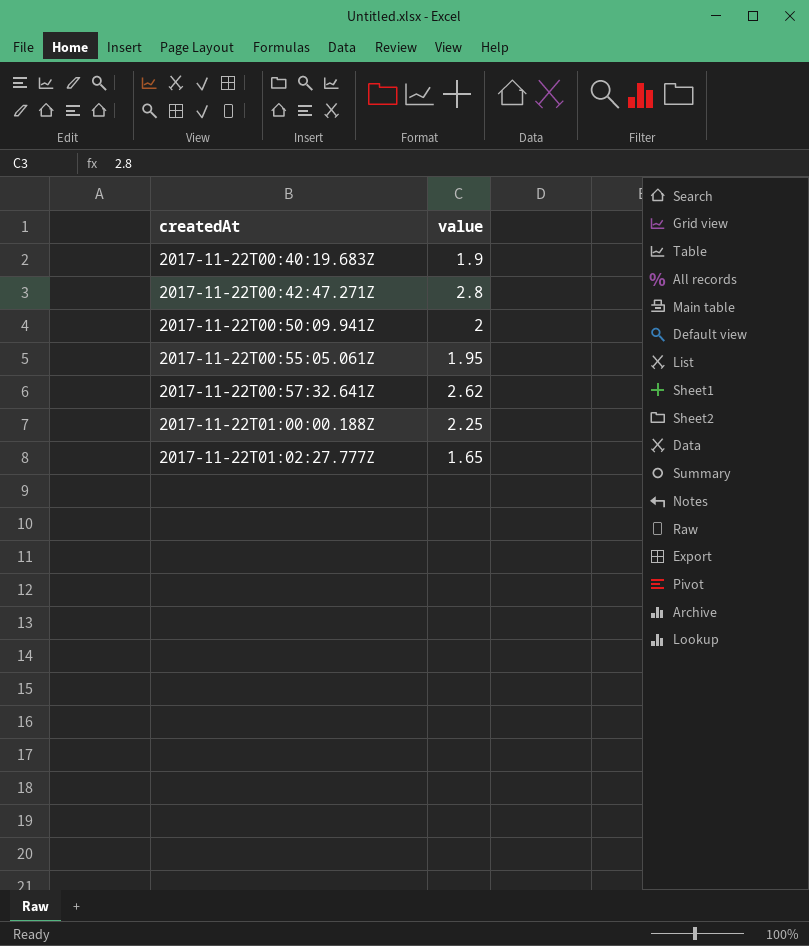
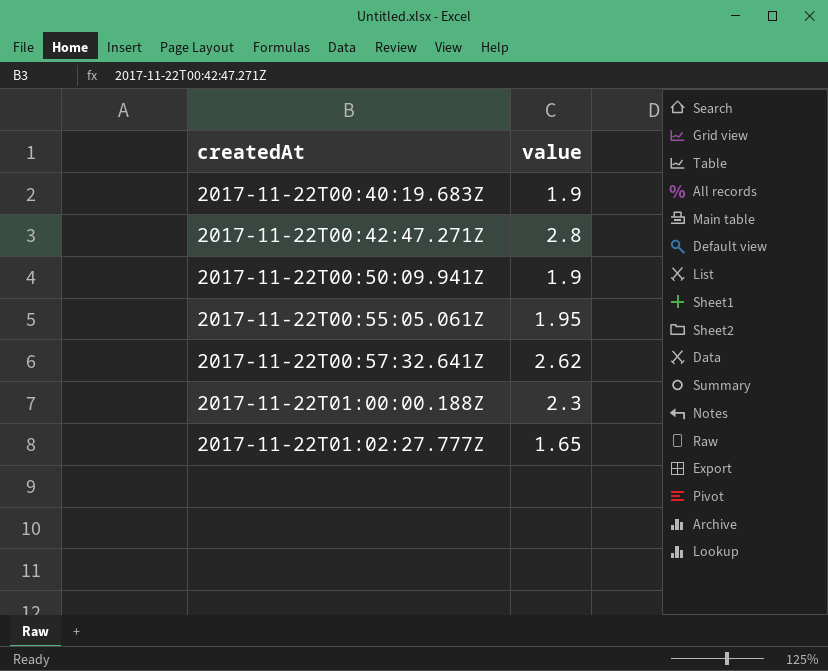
2017-11-22T00:50:09.941Z | value: 2 -> 1.9
2017-11-22T01:00:00.188Z | value: 2.25 -> 2.3

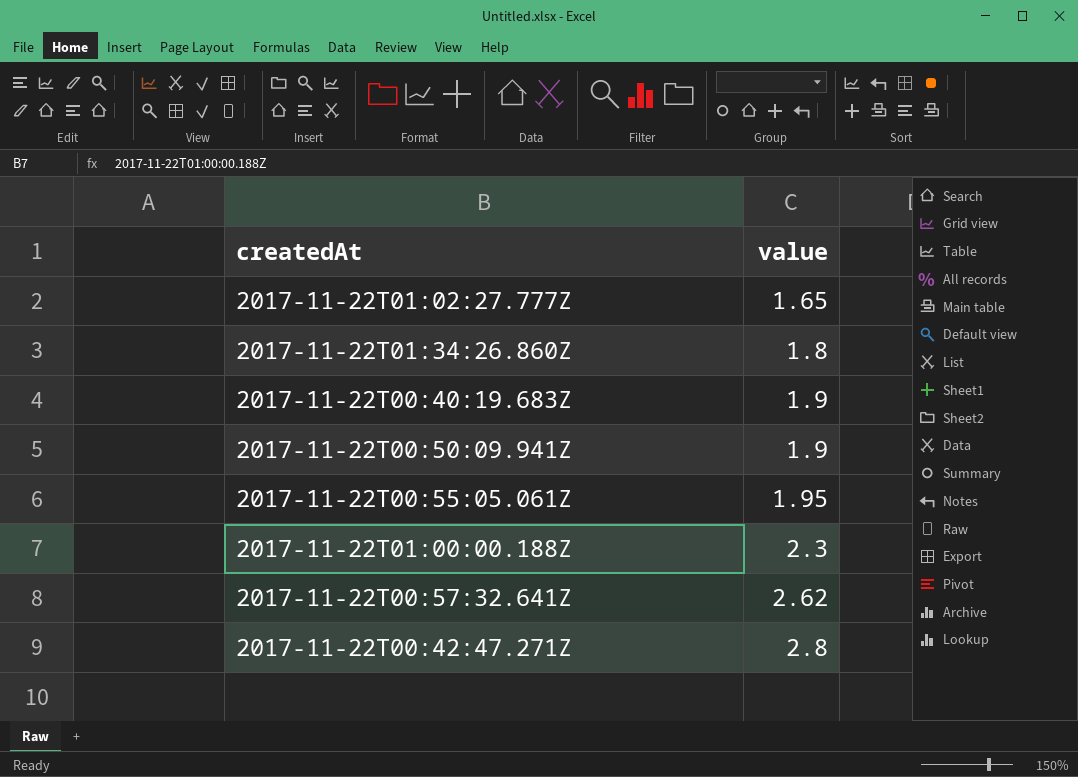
row order: createdAt ascending -> value ascending
row 2017-11-22T01:34:26.860Z: none -> 1.8

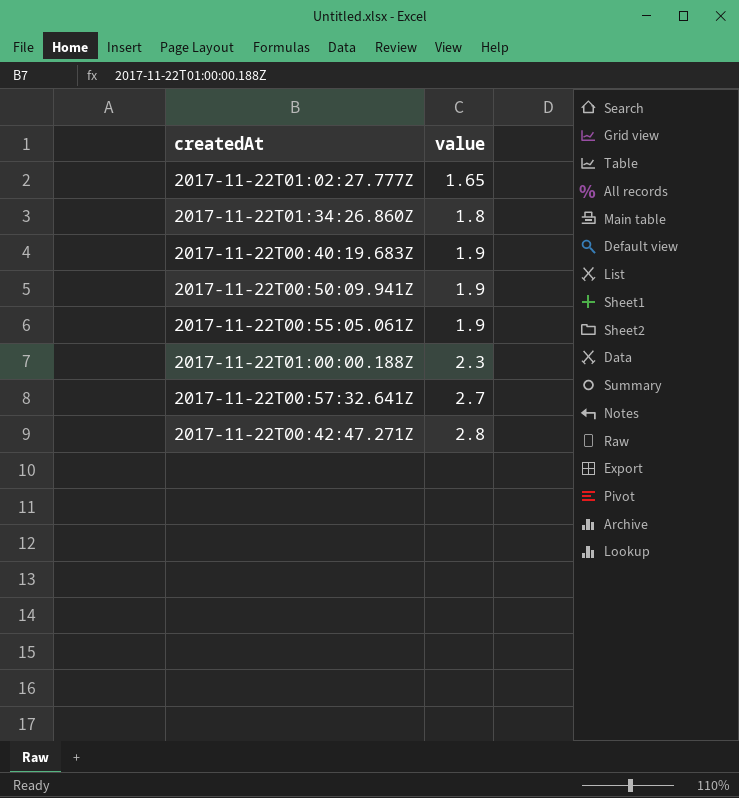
2017-11-22T00:55:05.061Z | value: 1.95 -> 1.9
2017-11-22T00:57:32.641Z | value: 2.62 -> 2.7

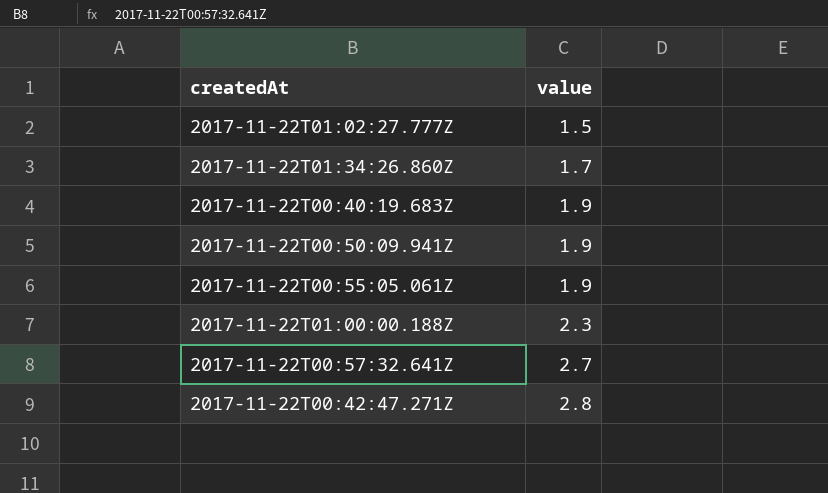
2017-11-22T01:02:27.777Z | value: 1.65 -> 1.5
2017-11-22T01:34:26.860Z | value: 1.8 -> 1.7

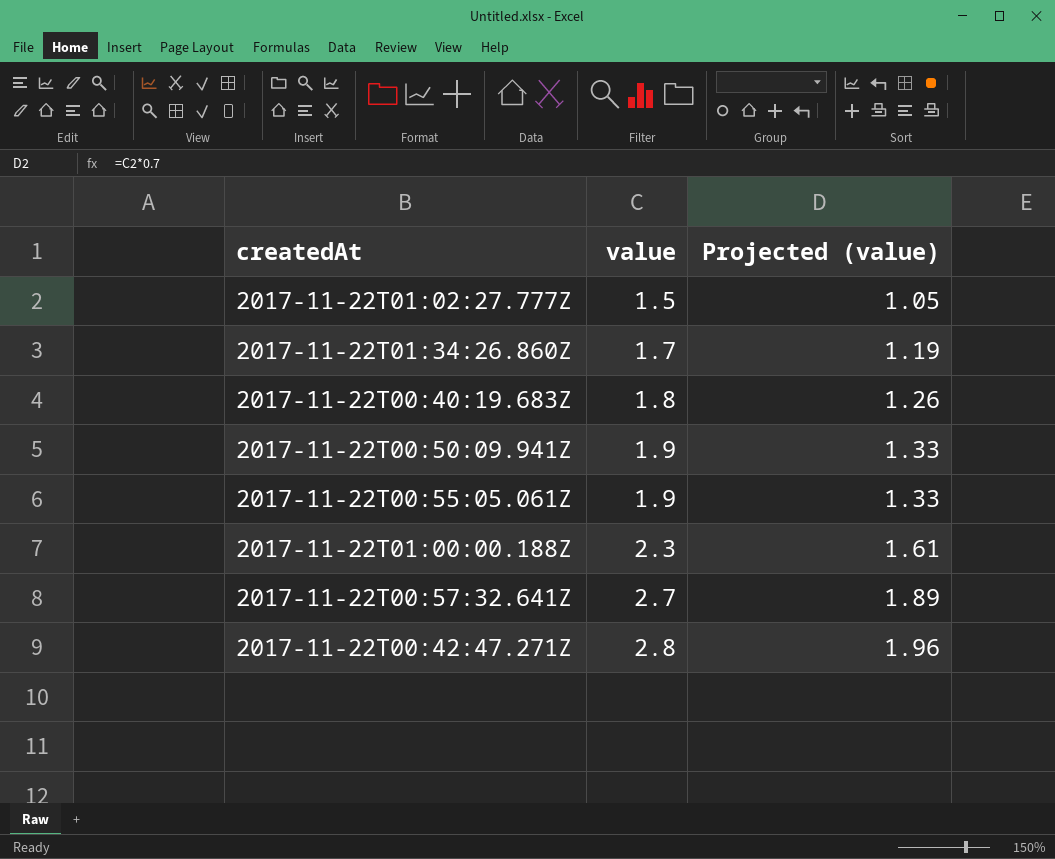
column Projected (value) | formula: none -> [value] * 0.7
2017-11-22T00:40:19.683Z | value: 1.9 -> 1.8

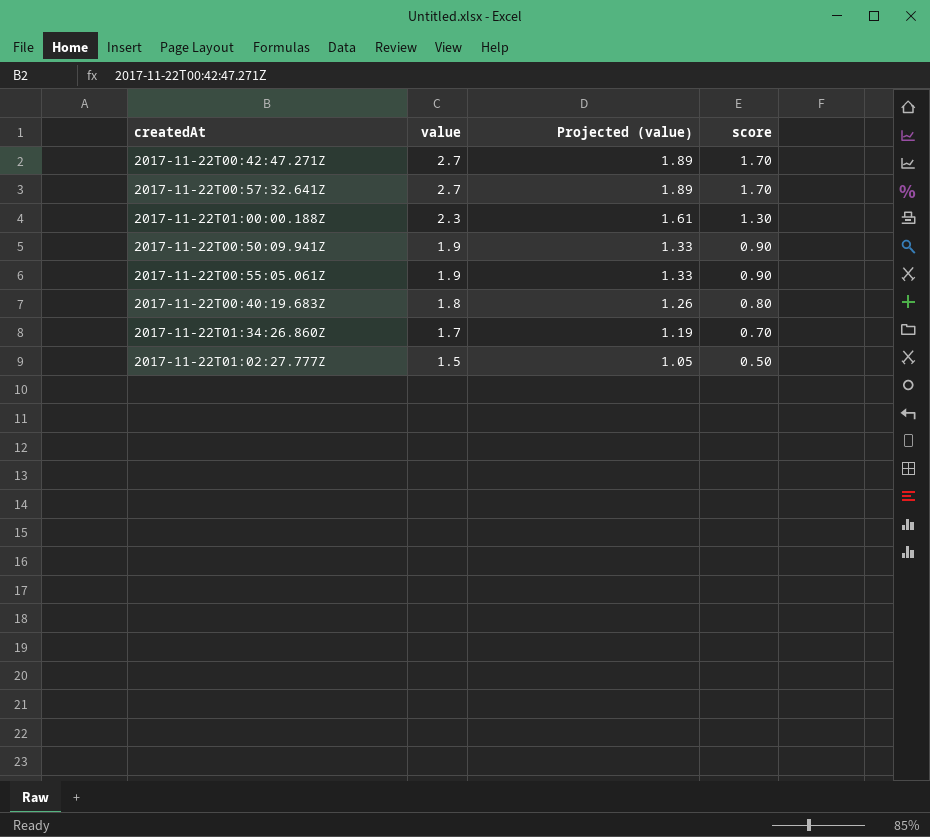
row order: value ascending -> value descending
column score | formula: none -> [value] - 1
2017-11-22T00:42:47.271Z | value: 2.8 -> 2.7
2017-11-22T00:42:47.271Z | Projected (value): 1.96 -> 1.89

